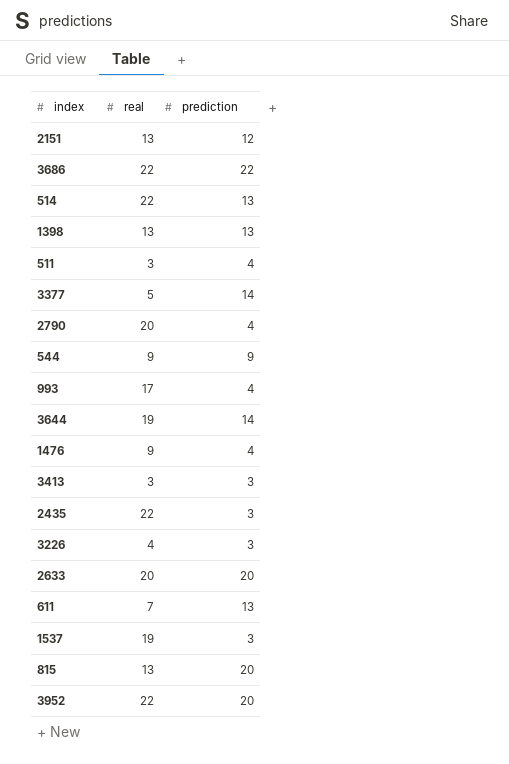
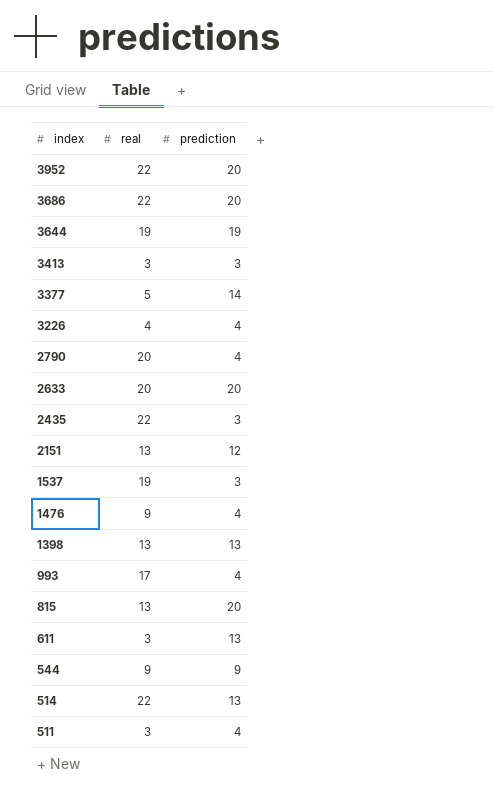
row order: none -> index descending
3686 | prediction: 22 -> 20
3644 | prediction: 14 -> 19
3226 | prediction: 3 -> 4
611 | real: 7 -> 3

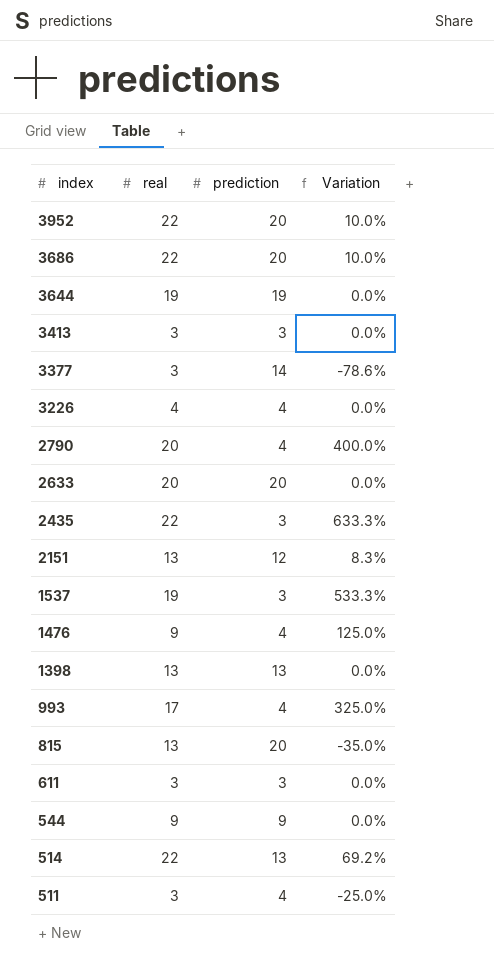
column Variation | formula: none -> ([real] - [prediction]) / [prediction]
3377 | real: 5 -> 3
611 | prediction: 13 -> 3

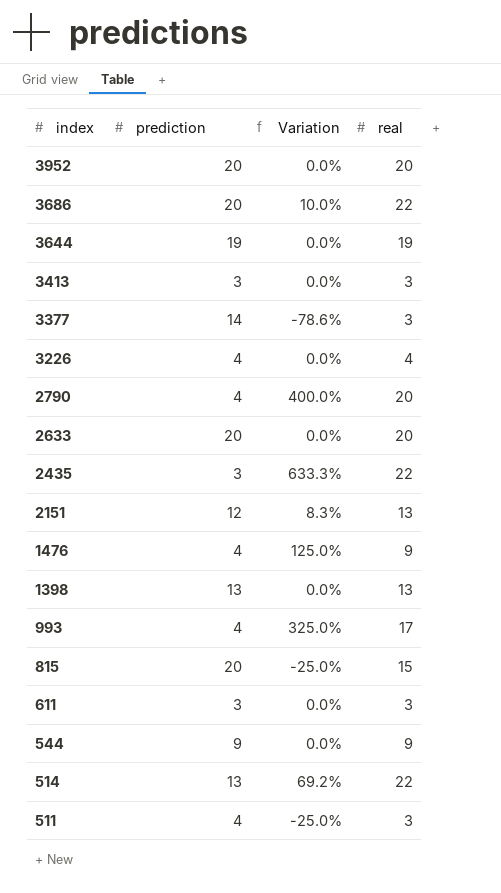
column real | position: 2 -> 4
row 1537: 19 | 3 | 533.3% -> none
3952 | Variation: 10.0% -> 0.0%
3952 | real: 22 -> 20
815 | Variation: -35.0% -> -25.0%
815 | real: 13 -> 15

